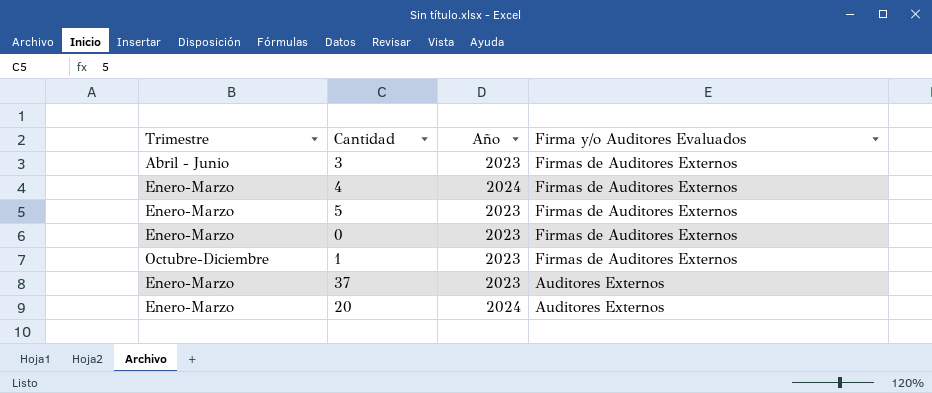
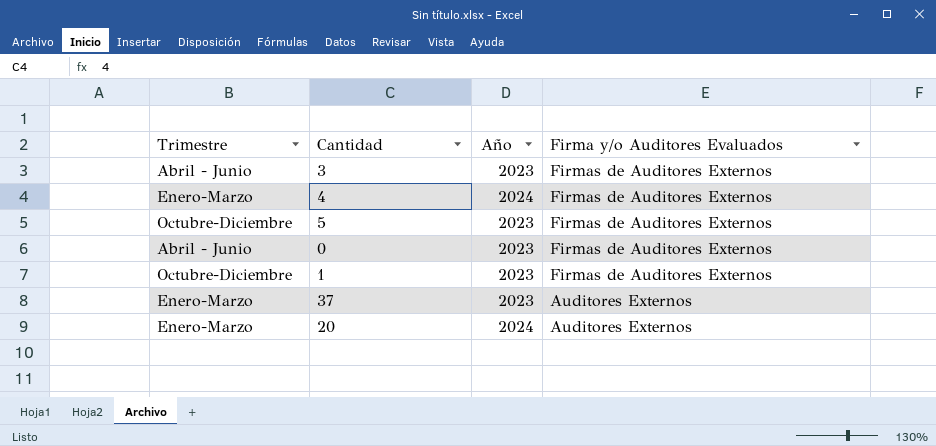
5 | Trimestre: Enero-Marzo -> Octubre-Diciembre
0 | Trimestre: Enero-Marzo -> Abril - Junio

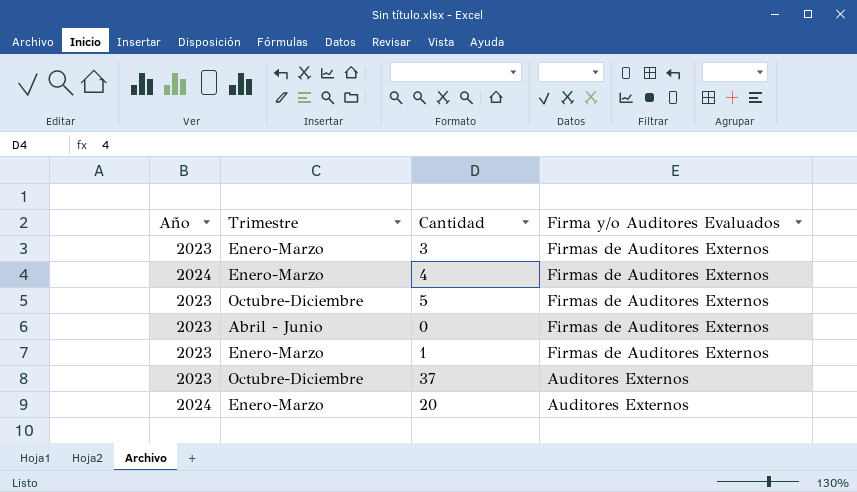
column Año | position: 3 -> 1
3 | Trimestre: Abril - Junio -> Enero-Marzo
1 | Trimestre: Octubre-Diciembre -> Enero-Marzo
37 | Trimestre: Enero-Marzo -> Octubre-Diciembre

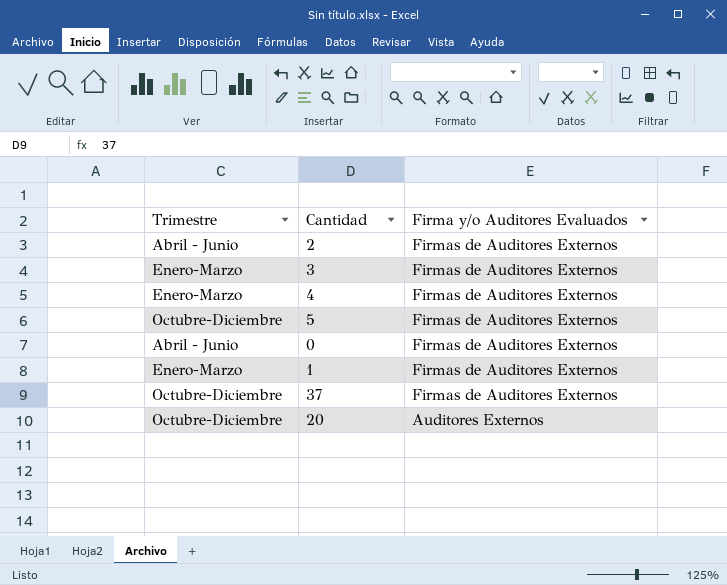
column Año | position: 1 -> none
row 2: none -> Abril - Junio | Firmas de Auditores Externos
37 | Firma y/o Auditores Evaluados: Auditores Externos -> Firmas de Auditores Externos
20 | Trimestre: Enero-Marzo -> Octubre-Diciembre

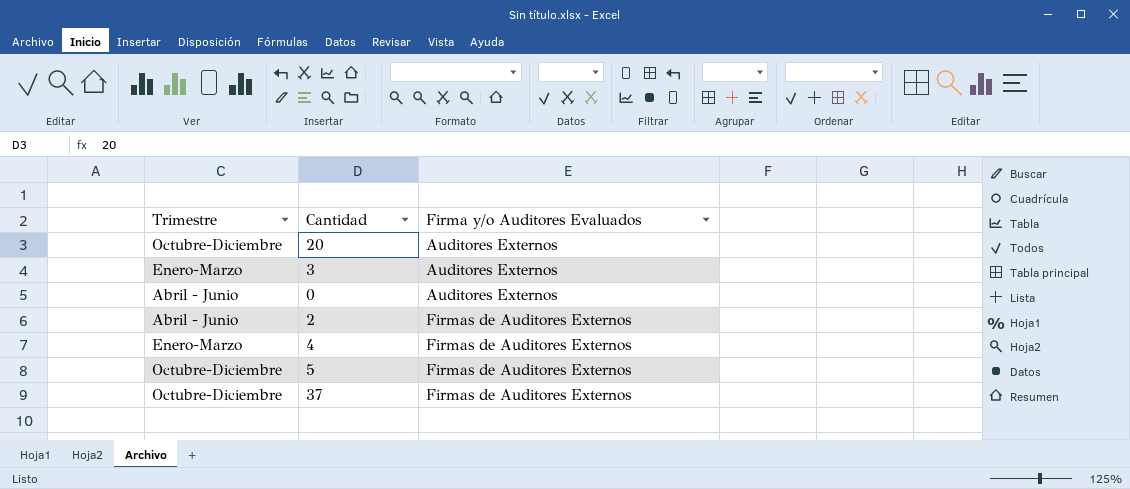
row order: Firma y/o Auditores Evaluados descending -> Firma y/o Auditores Evaluados ascending
row 1: Enero-Marzo | Firmas de Auditores Externos -> none
3 | Firma y/o Auditores Evaluados: Firmas de Auditores Externos -> Auditores Externos
0 | Firma y/o Auditores Evaluados: Firmas de Auditores Externos -> Auditores Externos

